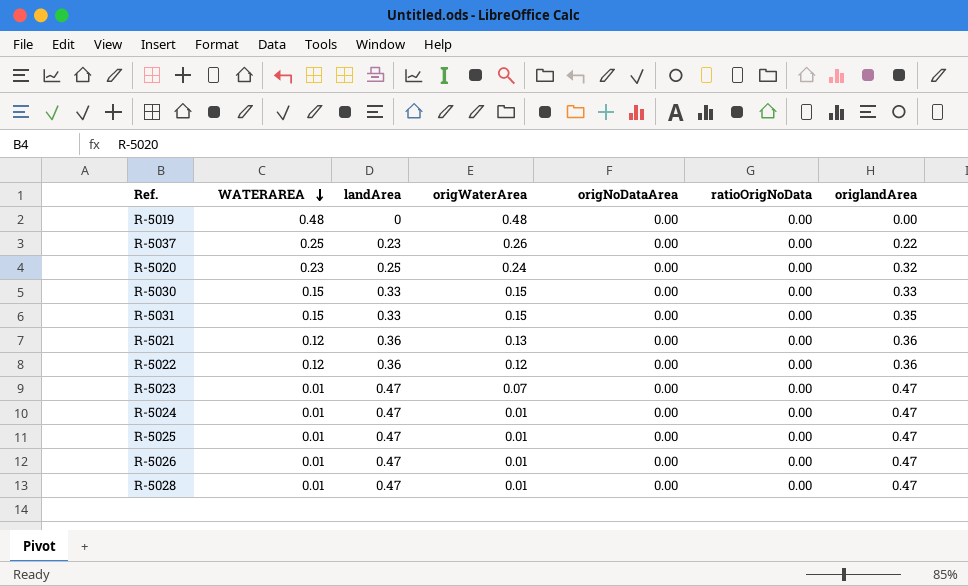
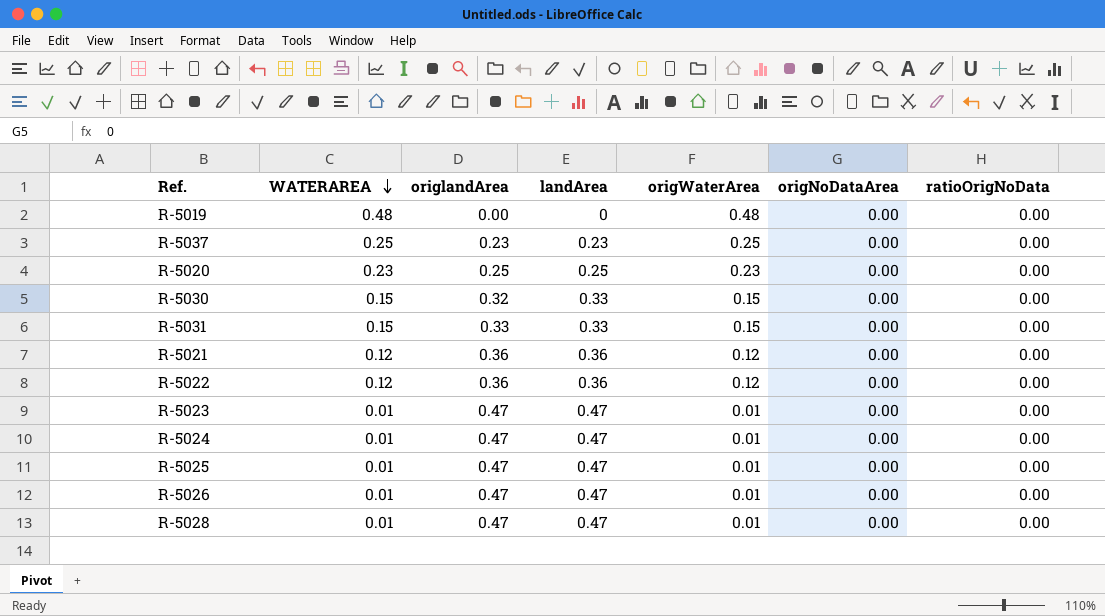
column origlandArea | position: 7 -> 3
R-5037 | origlandArea: 0.22 -> 0.23
R-5037 | origWaterArea: 0.26 -> 0.25
R-5020 | origlandArea: 0.32 -> 0.25
R-5020 | origWaterArea: 0.24 -> 0.23
R-5030 | origlandArea: 0.33 -> 0.32
R-5031 | origlandArea: 0.35 -> 0.33
R-5021 | origWaterArea: 0.13 -> 0.12
R-5023 | origWaterArea: 0.07 -> 0.01

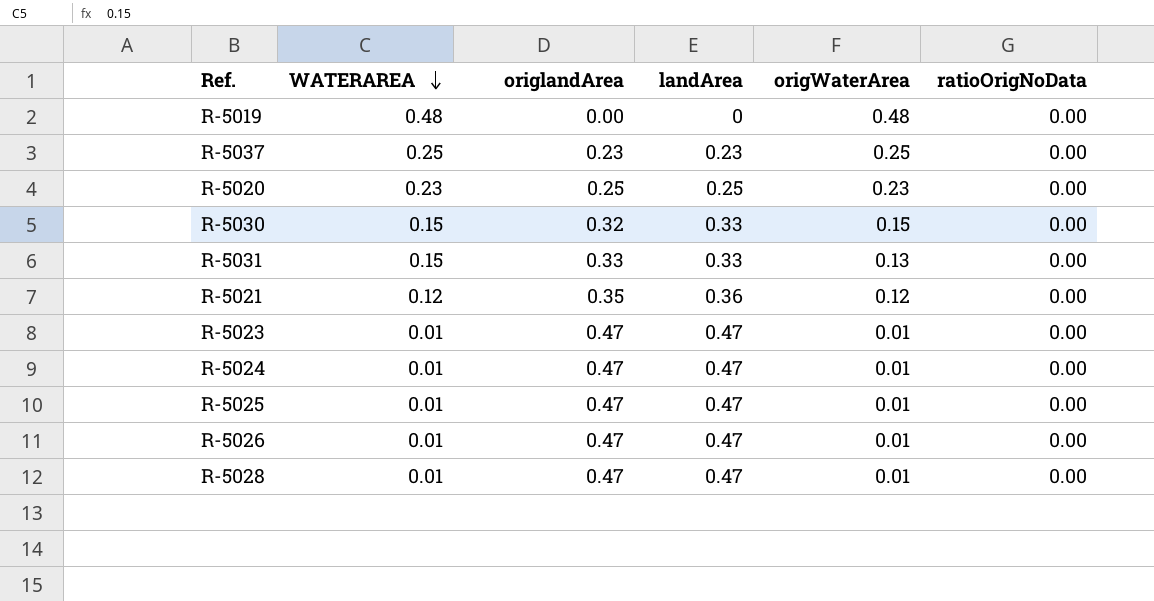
column origNoDataArea | position: 6 -> none
row R-5022: 0.12 | 0.36 | 0.36 | 0.12 | 0.00 | 0.00 -> none
R-5031 | origWaterArea: 0.15 -> 0.13
R-5021 | origlandArea: 0.36 -> 0.35

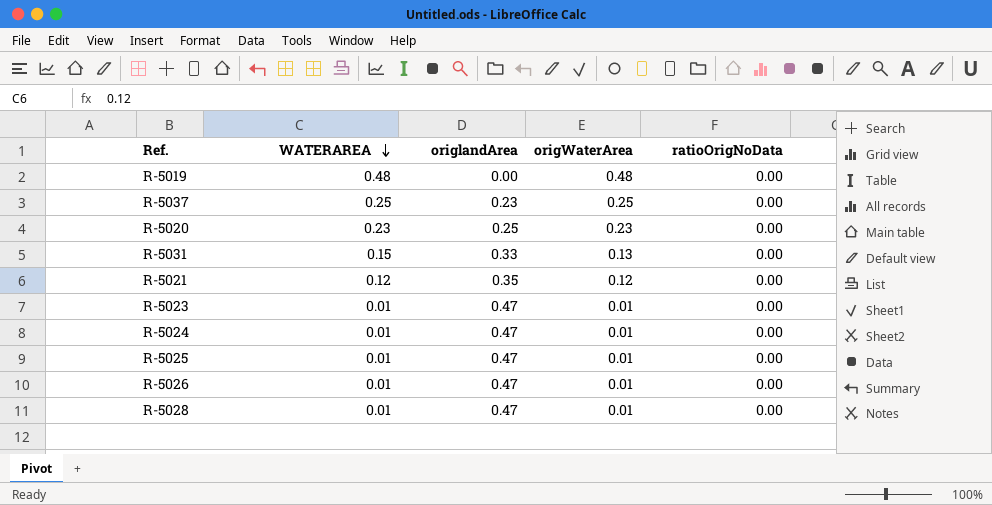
column landArea | position: 4 -> none
row R-5030: 0.15 | 0.32 | 0.33 | 0.15 | 0.00 -> none

